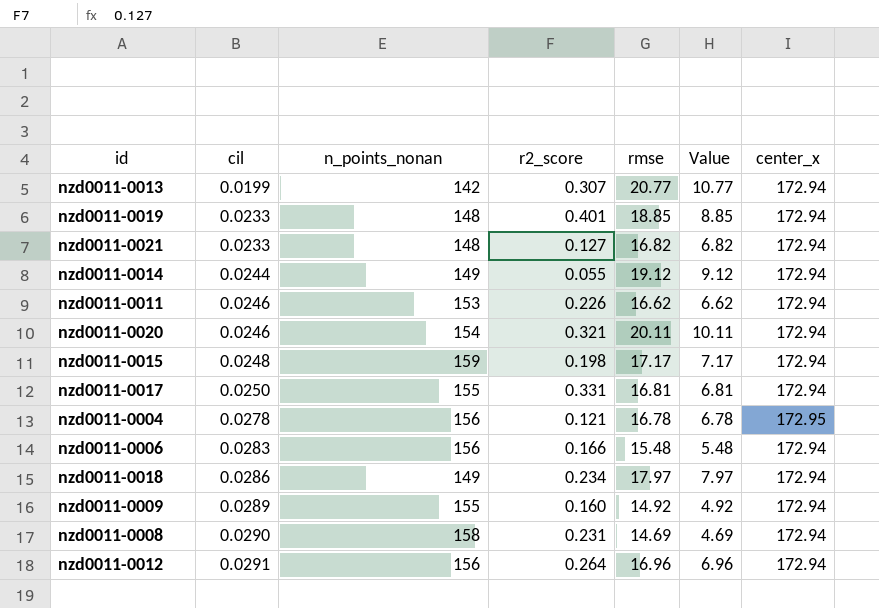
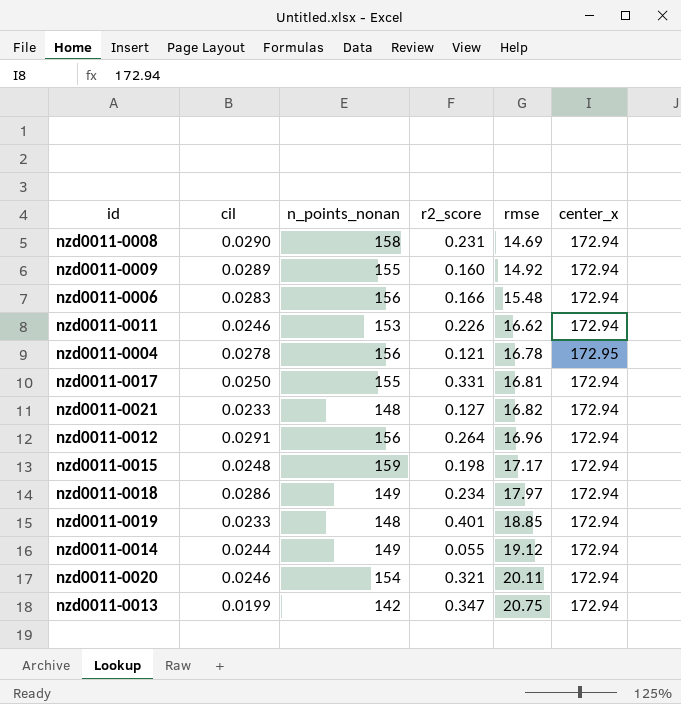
row order: cil ascending -> rmse ascending
column Value | formula: [rmse] - 10 -> none
nzd0011-0013 | r2_score: 0.307 -> 0.347
nzd0011-0013 | rmse: 20.77 -> 20.75

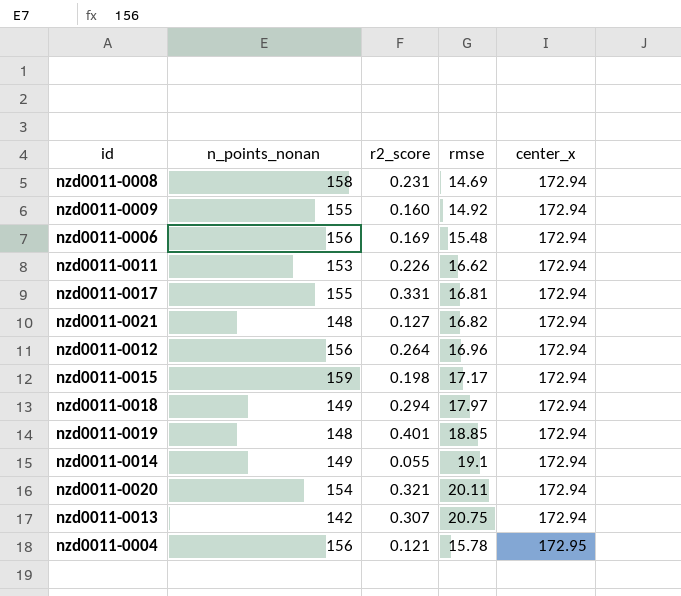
row order: rmse ascending -> center_x ascending
column cil | position: 2 -> none
nzd0011-0006 | r2_score: 0.166 -> 0.169
nzd0011-0018 | r2_score: 0.234 -> 0.294
nzd0011-0014 | rmse: 19.12 -> 19.1
nzd0011-0013 | r2_score: 0.347 -> 0.307
nzd0011-0004 | rmse: 16.78 -> 15.78

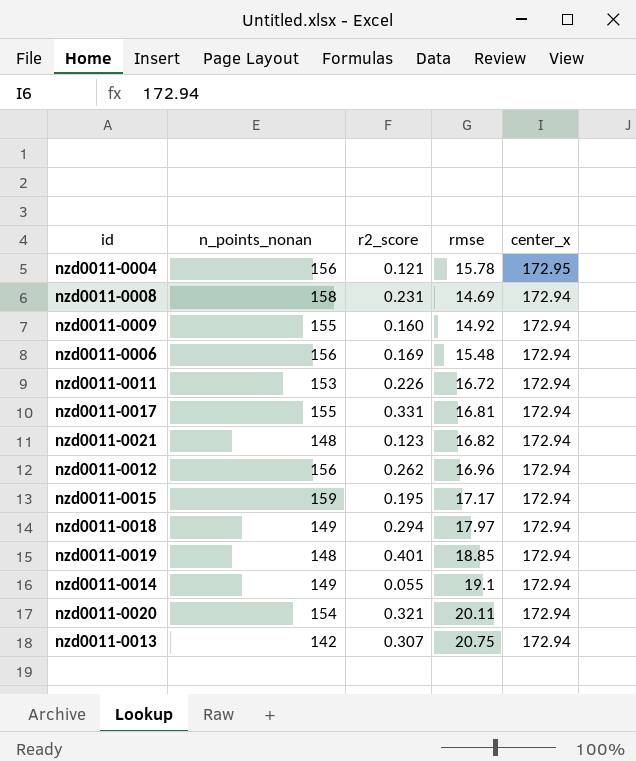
row order: center_x ascending -> center_x descending
nzd0011-0011 | rmse: 16.62 -> 16.72
nzd0011-0021 | r2_score: 0.127 -> 0.123
nzd0011-0012 | r2_score: 0.264 -> 0.262
nzd0011-0015 | r2_score: 0.198 -> 0.195

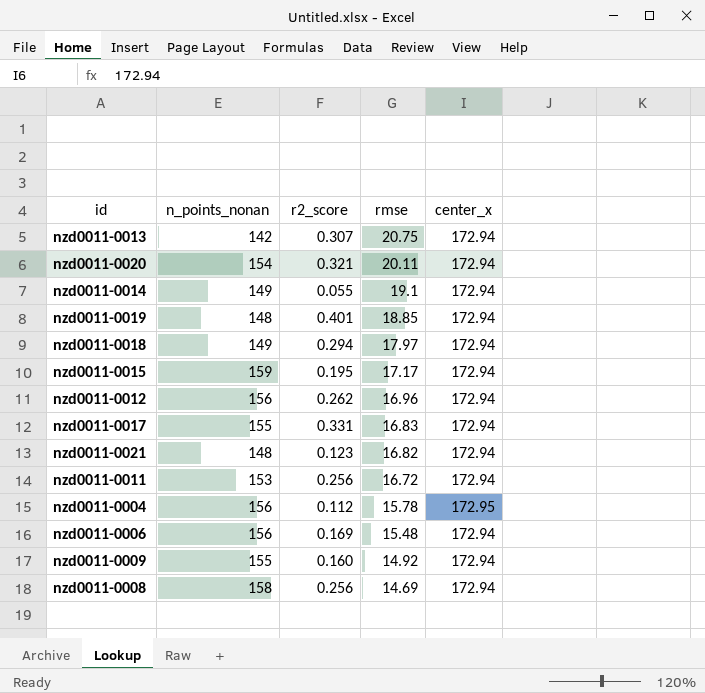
row order: center_x descending -> rmse descending
nzd0011-0017 | rmse: 16.81 -> 16.83
nzd0011-0011 | r2_score: 0.226 -> 0.256
nzd0011-0004 | r2_score: 0.121 -> 0.112
nzd0011-0008 | r2_score: 0.231 -> 0.256

